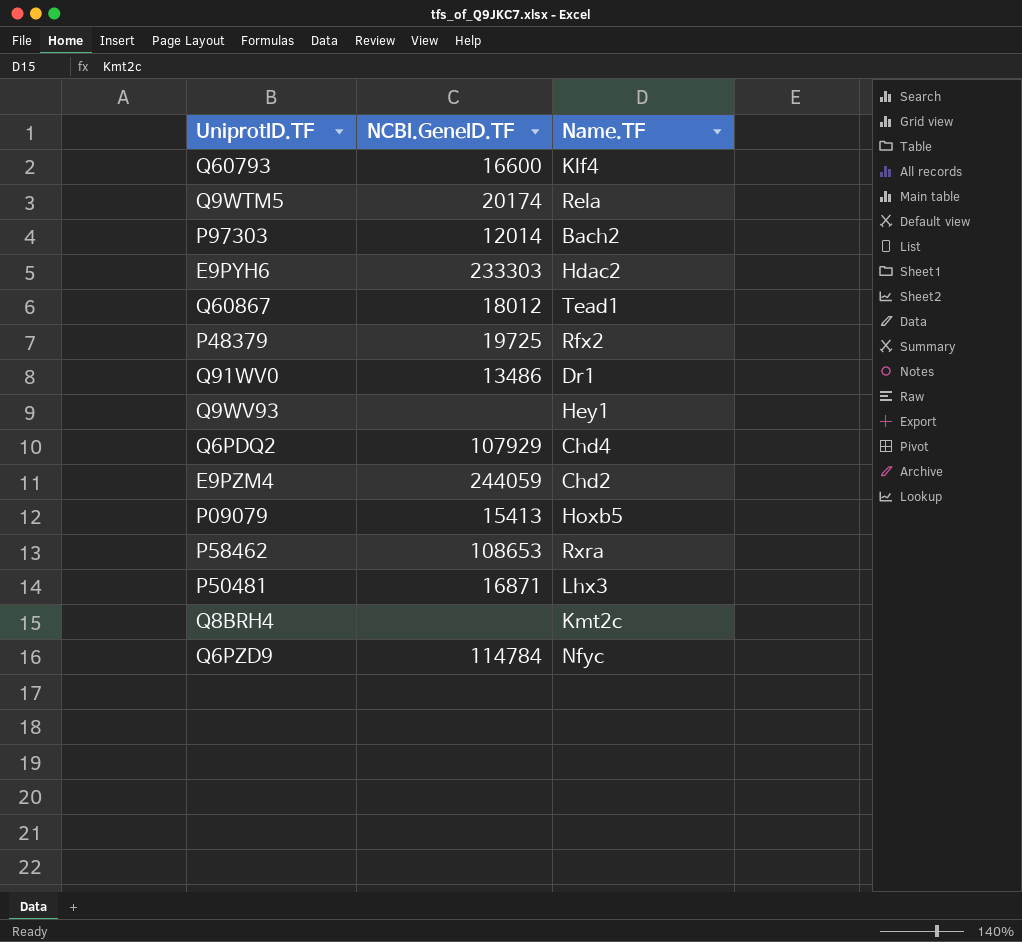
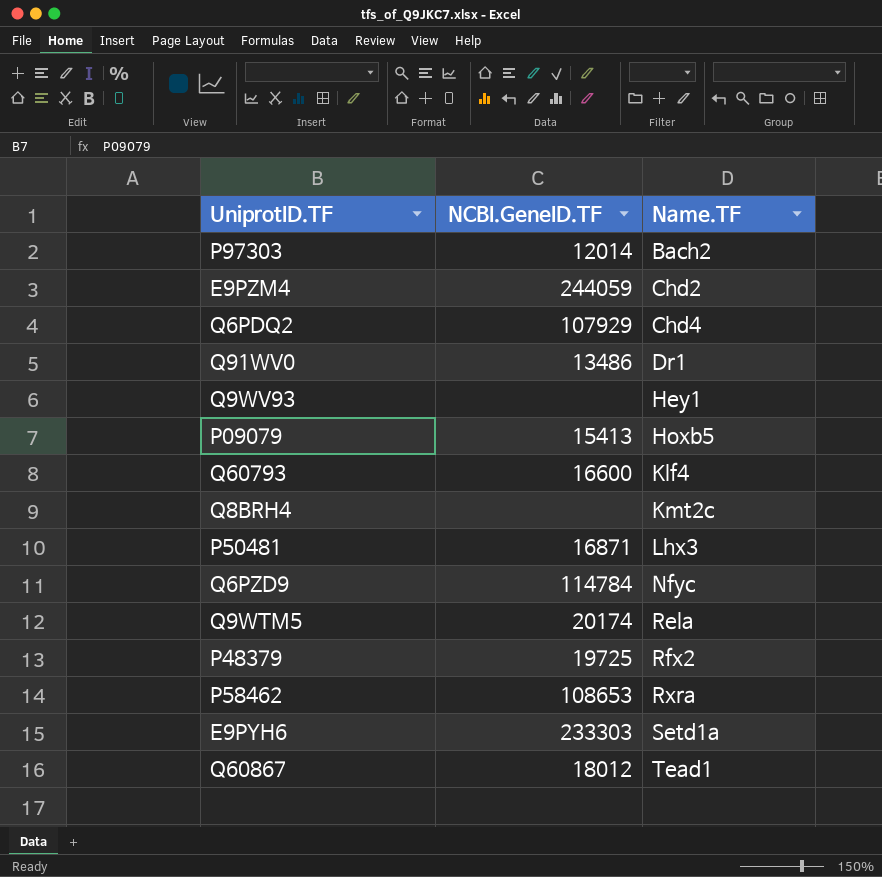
row order: none -> Name.TF ascending
E9PYH6 | Name.TF: Hdac2 -> Setd1a

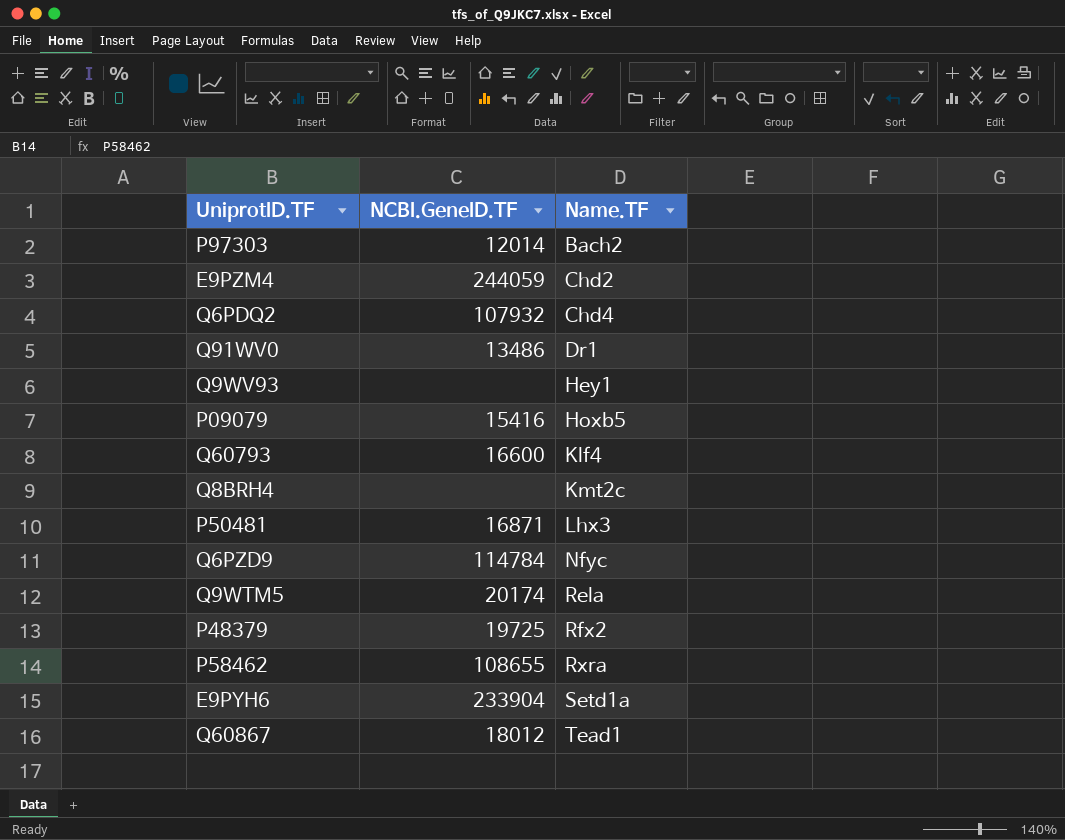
Q6PDQ2 | NCBI.GeneID.TF: 107929 -> 107932
P09079 | NCBI.GeneID.TF: 15413 -> 15416
P58462 | NCBI.GeneID.TF: 108653 -> 108655
E9PYH6 | NCBI.GeneID.TF: 233303 -> 233904

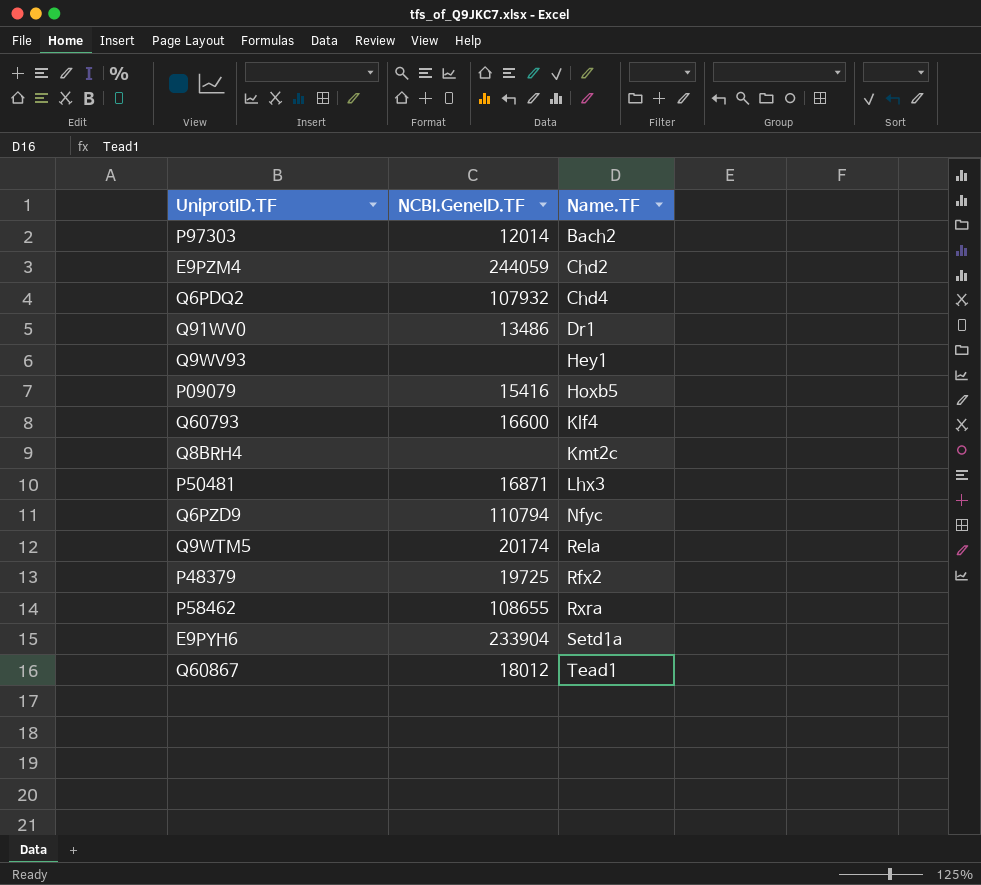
Q6PZD9 | NCBI.GeneID.TF: 114784 -> 110794

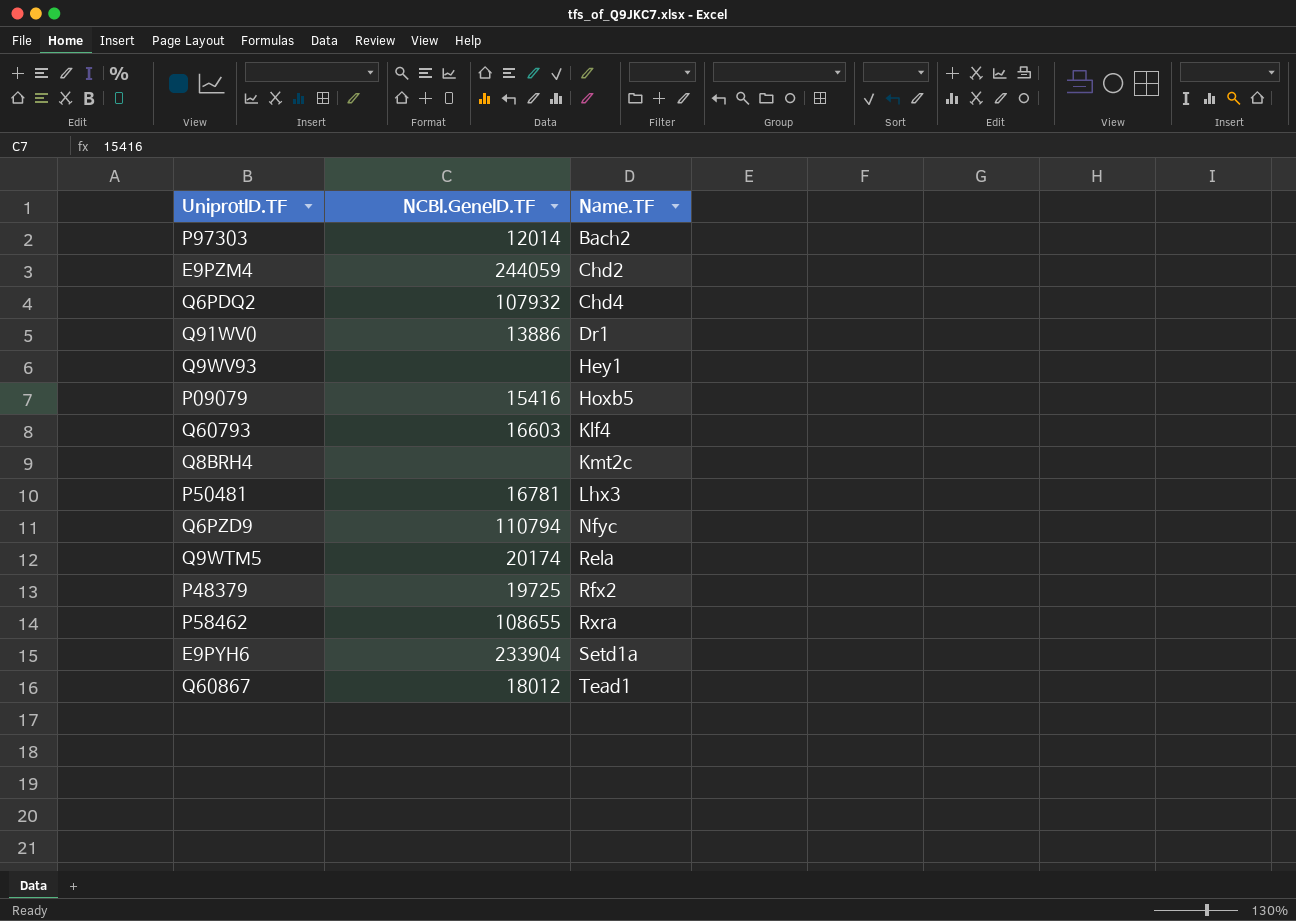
Q91WV0 | NCBI.GeneID.TF: 13486 -> 13886
Q60793 | NCBI.GeneID.TF: 16600 -> 16603
P50481 | NCBI.GeneID.TF: 16871 -> 16781

